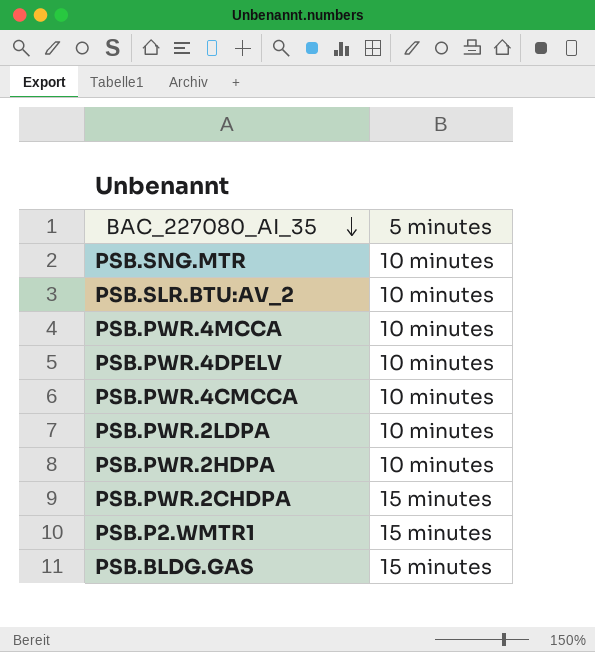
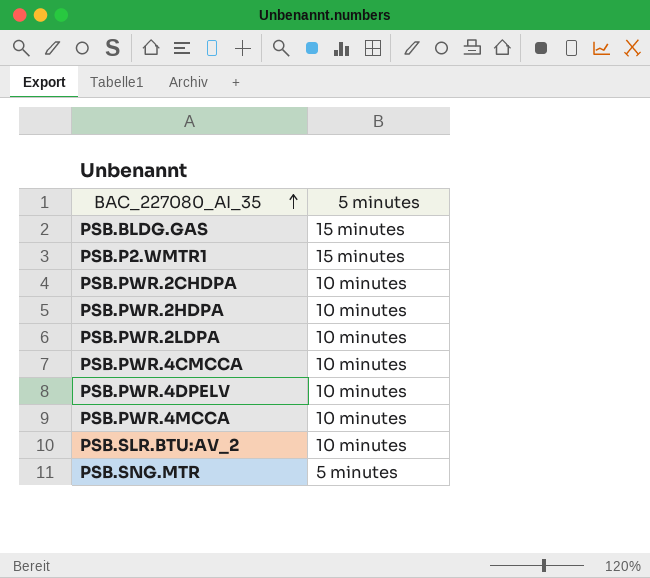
row order: BAC_227080_AI_35 descending -> BAC_227080_AI_35 ascending
PSB.PWR.2CHDPA | 5 minutes: 15 minutes -> 10 minutes
PSB.SNG.MTR | 5 minutes: 10 minutes -> 5 minutes

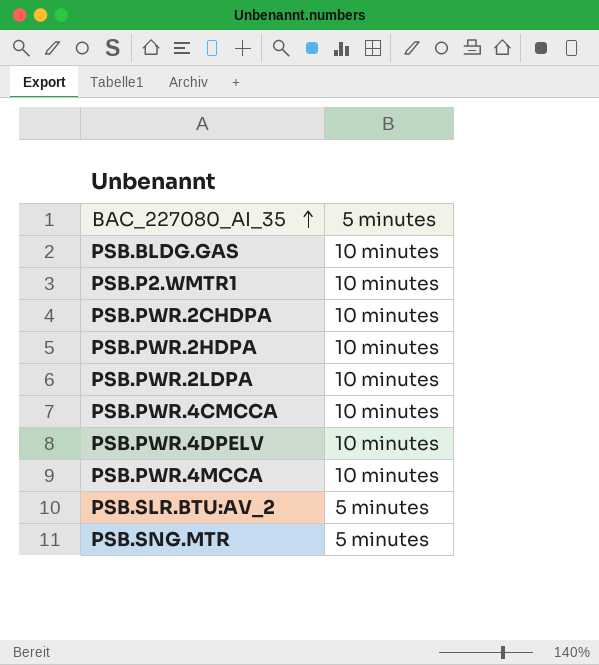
PSB.BLDG.GAS | 5 minutes: 15 minutes -> 10 minutes
PSB.P2.WMTR1 | 5 minutes: 15 minutes -> 10 minutes
PSB.SLR.BTU:AV_2 | 5 minutes: 10 minutes -> 5 minutes

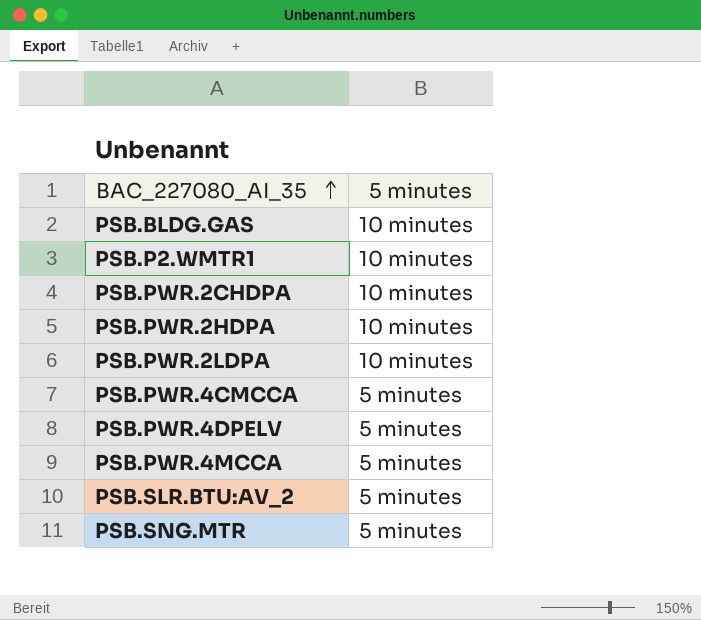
PSB.PWR.4CMCCA | 5 minutes: 10 minutes -> 5 minutes
PSB.PWR.4DPELV | 5 minutes: 10 minutes -> 5 minutes
PSB.PWR.4MCCA | 5 minutes: 10 minutes -> 5 minutes

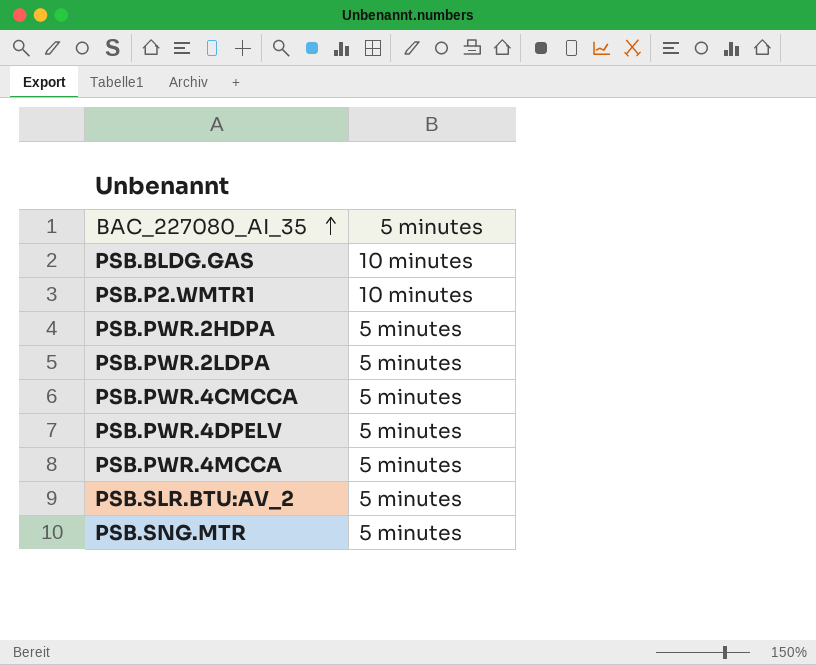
row PSB.PWR.2CHDPA: 10 minutes -> none
PSB.PWR.2HDPA | 5 minutes: 10 minutes -> 5 minutes
PSB.PWR.2LDPA | 5 minutes: 10 minutes -> 5 minutes

